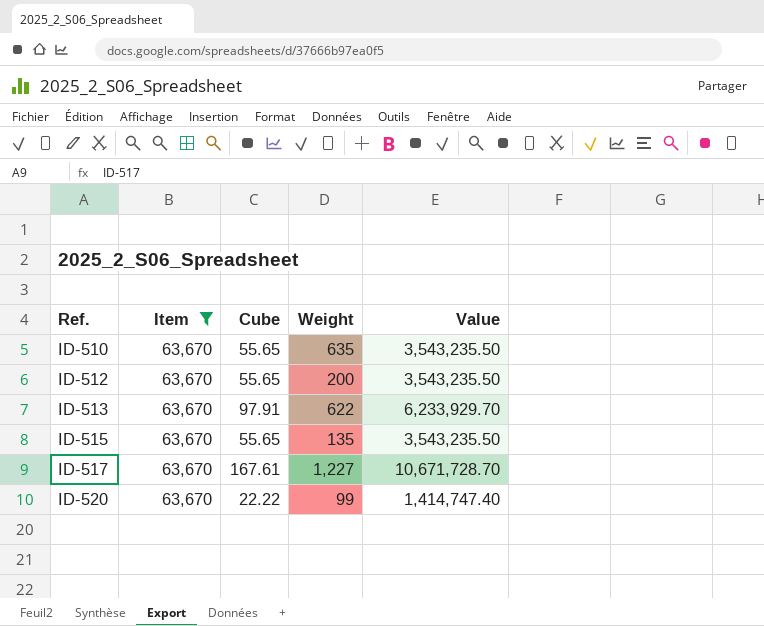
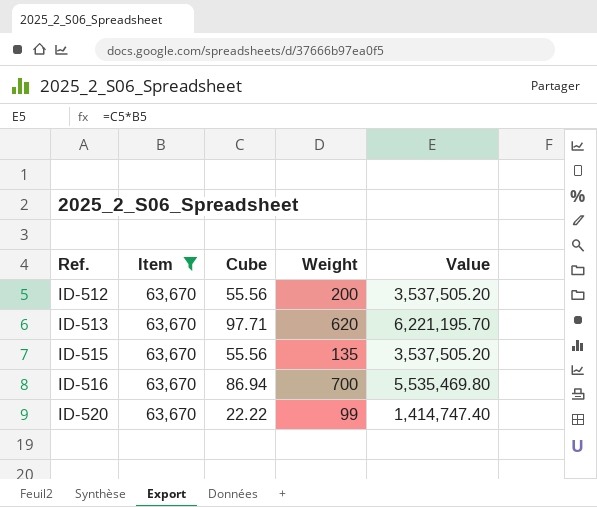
row ID-510: 63,670 | 55.65 | 635 | 3,543,235.50 -> none
row ID-517: 63,670 | 167.61 | 1,227 | 10,671,728.70 -> none
ID-512 | Cube: 55.65 -> 55.56
ID-512 | Value: 3,543,235.50 -> 3,537,505.20
ID-513 | Cube: 97.91 -> 97.71
ID-513 | Weight: 622 -> 620
ID-513 | Value: 6,233,929.70 -> 6,221,195.70
ID-515 | Cube: 55.65 -> 55.56
ID-515 | Value: 3,543,235.50 -> 3,537,505.20
row ID-516: none -> 63,670 | 86.94 | 700 | 5,535,469.80

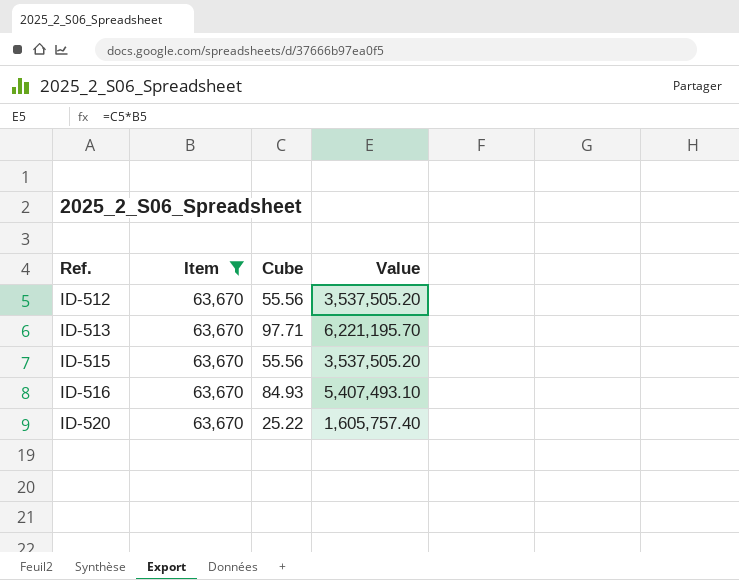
column Weight | position: 4 -> none
ID-516 | Cube: 86.94 -> 84.93
ID-516 | Value: 5,535,469.80 -> 5,407,493.10
ID-520 | Cube: 22.22 -> 25.22
ID-520 | Value: 1,414,747.40 -> 1,605,757.40

